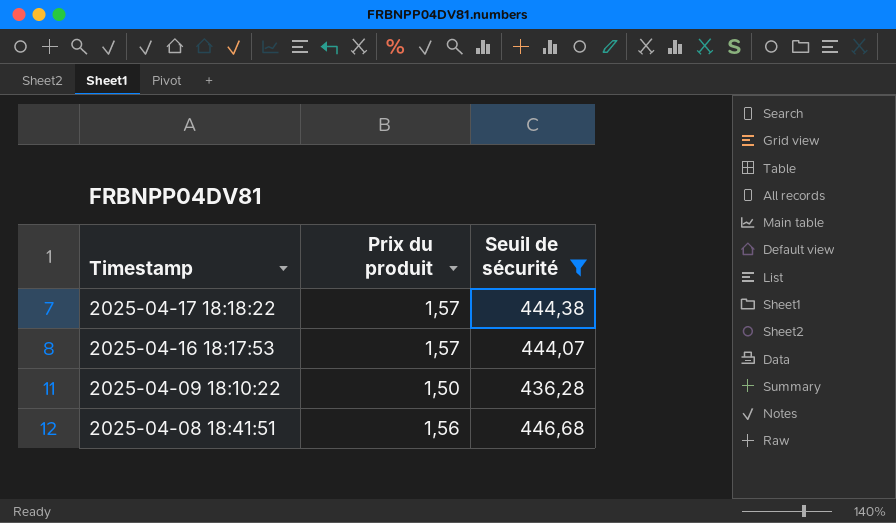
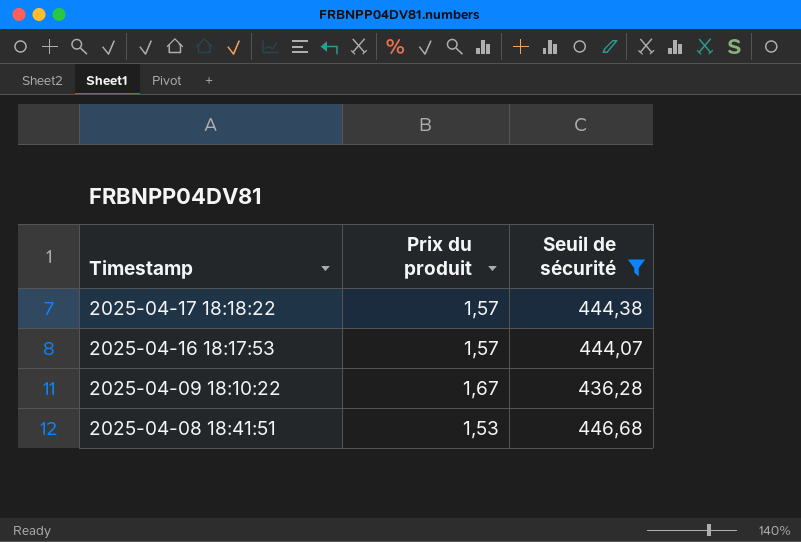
2025-04-09 18:10:22 | Prix du produit: 1,50 -> 1,67
2025-04-08 18:41:51 | Prix du produit: 1,56 -> 1,53

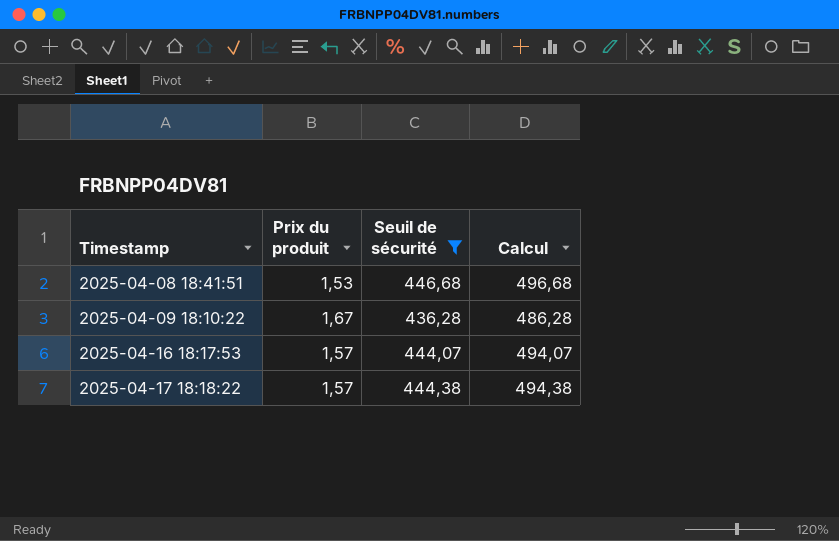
row order: Timestamp descending -> Timestamp ascending
column Calcul | formula: none -> [Seuil de sécurité] + 50

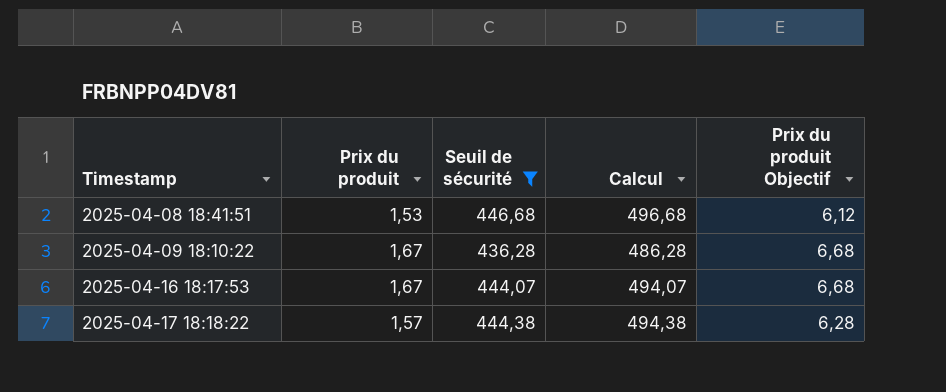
column Prix du produit Objectif | formula: none -> [Prix du produit] * 4
2025-04-16 18:17:53 | Prix du produit: 1,57 -> 1,67

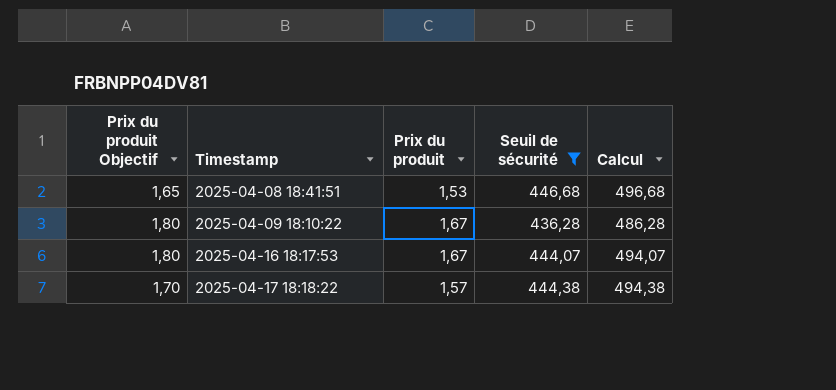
column Prix du produit Objectif | formula: [Prix du produit] * 4 -> [Prix du produit] * 1,08
column Prix du produit Objectif | position: 5 -> 1

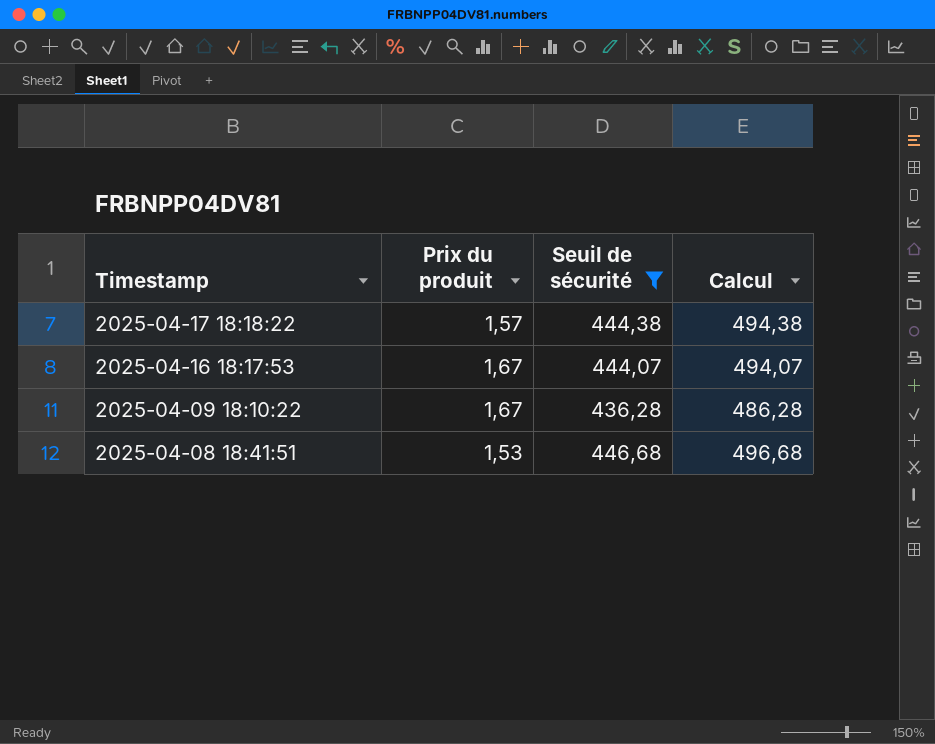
row order: Timestamp ascending -> Timestamp descending
column Prix du produit Objectif | formula: [Prix du produit] * 1,08 -> none

